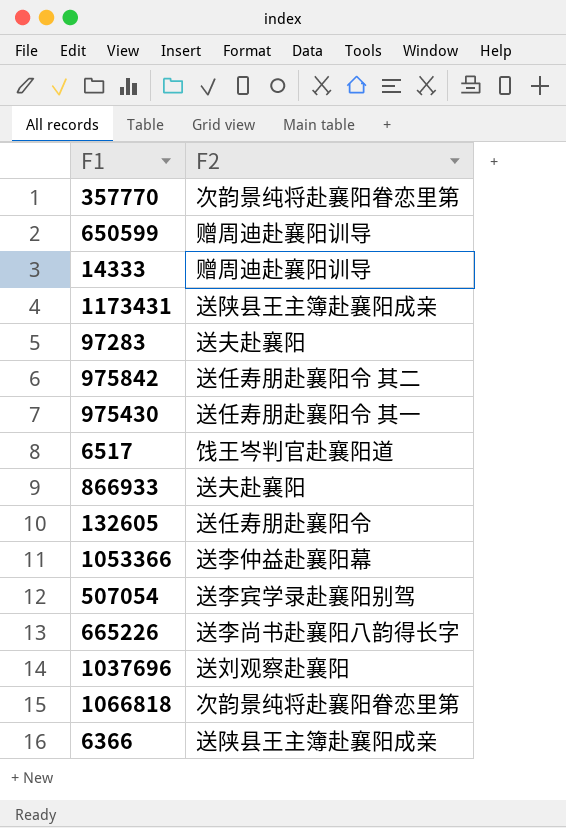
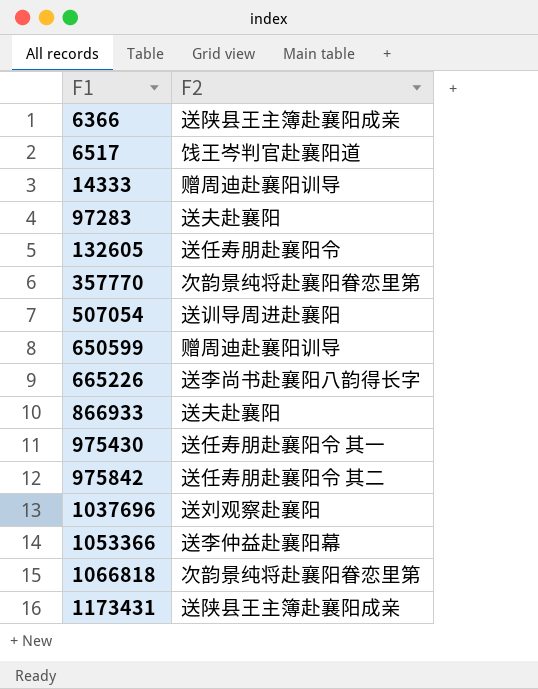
row order: none -> F1 ascending
507054 | F2: 送李宾学录赴襄阳别驾 -> 送训导周进赴襄阳

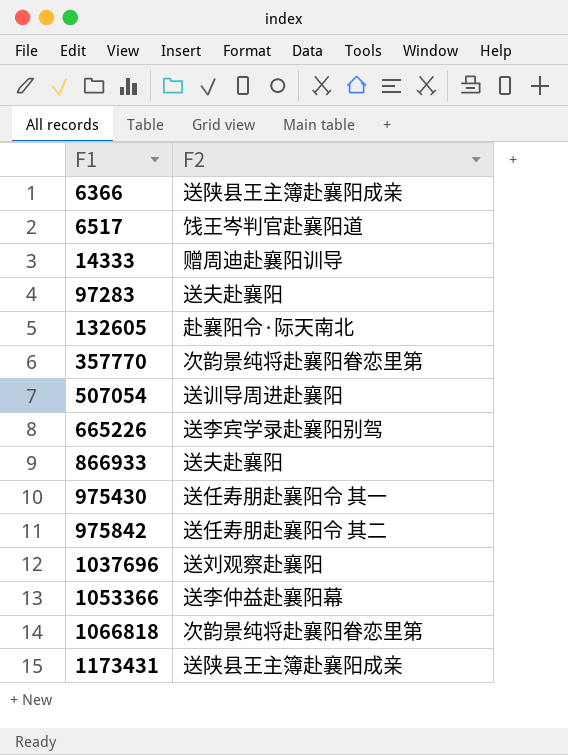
row 650599: 赠周迪赴襄阳训导 -> none
132605 | F2: 送任寿朋赴襄阳令 -> 赴襄阳令·际天南北
665226 | F2: 送李尚书赴襄阳八韵得长字 -> 送李宾学录赴襄阳别驾

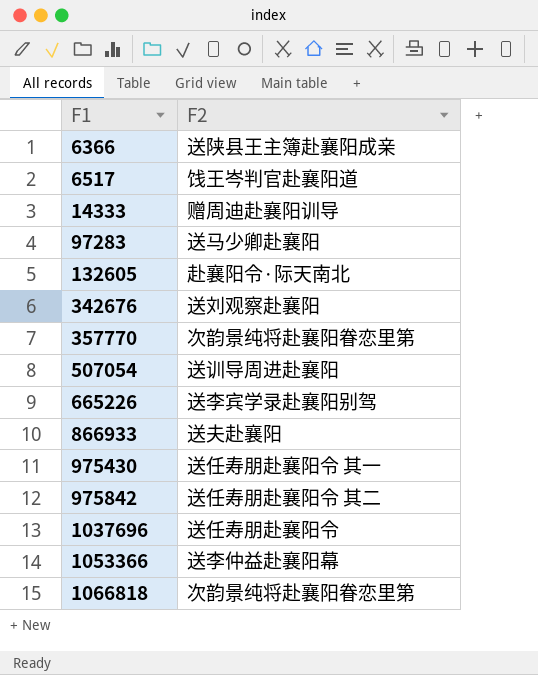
row 1173431: 送陕县王主簿赴襄阳成亲 -> none
97283 | F2: 送夫赴襄阳 -> 送马少卿赴襄阳
row 342676: none -> 送刘观察赴襄阳
1037696 | F2: 送刘观察赴襄阳 -> 送任寿朋赴襄阳令

